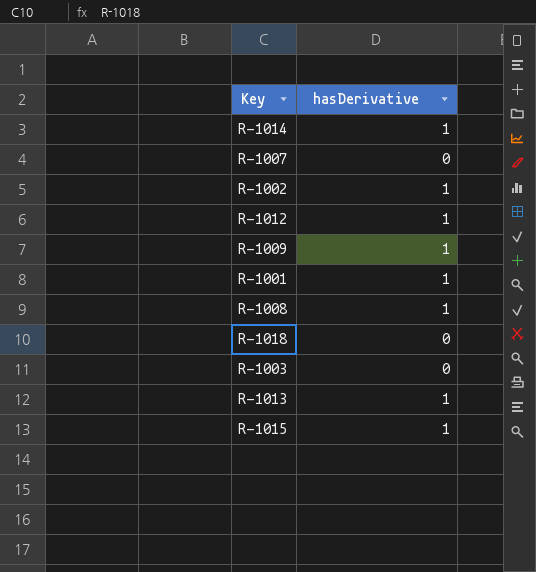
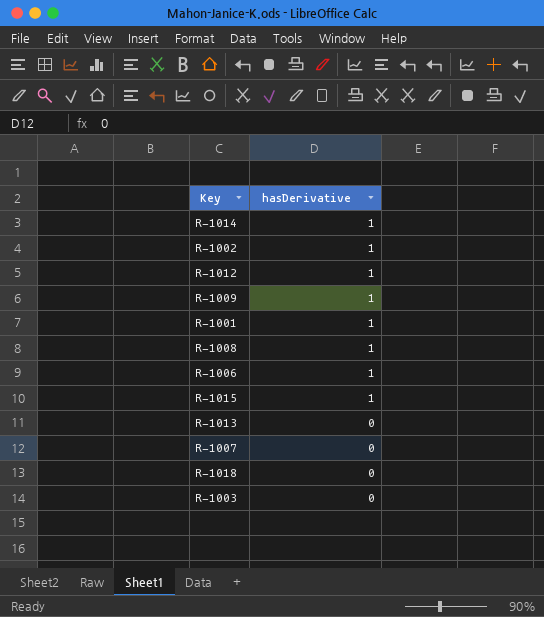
row order: none -> hasDerivative descending
row R-1006: none -> 1
R-1013 | hasDerivative: 1 -> 0

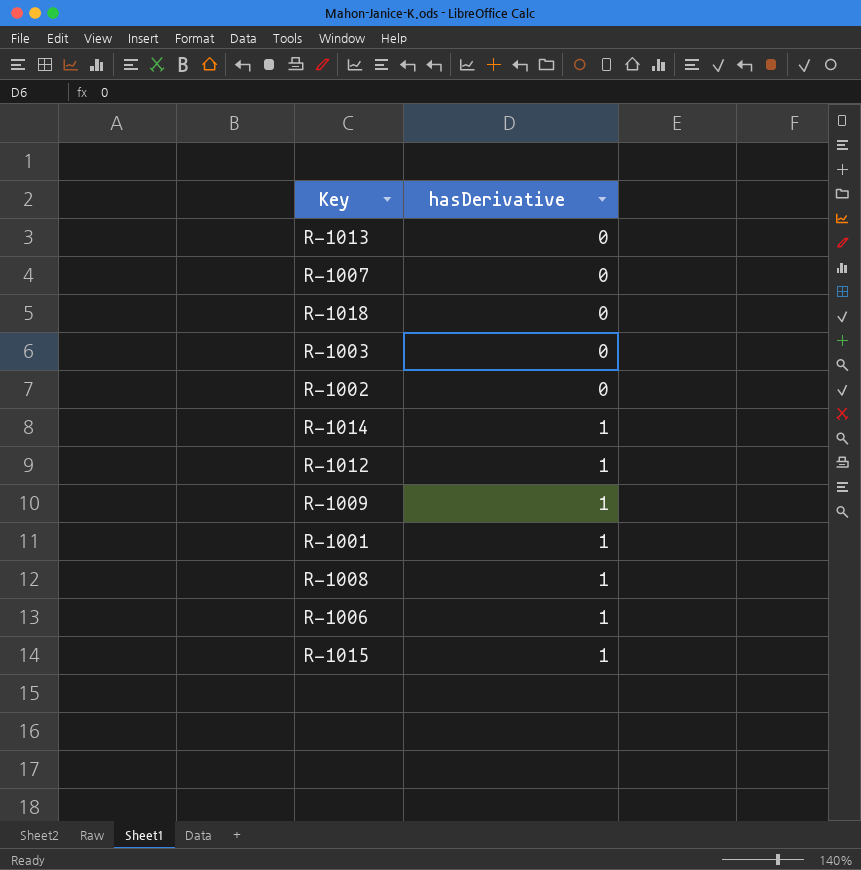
row order: hasDerivative descending -> hasDerivative ascending
R-1002 | hasDerivative: 1 -> 0

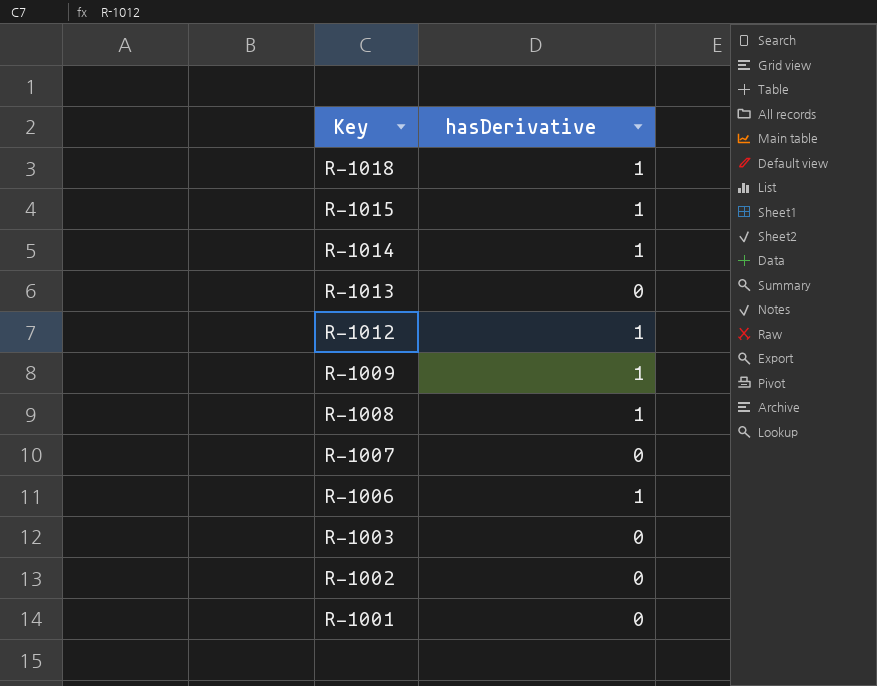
row order: hasDerivative ascending -> Key descending
R-1018 | hasDerivative: 0 -> 1
R-1001 | hasDerivative: 1 -> 0

